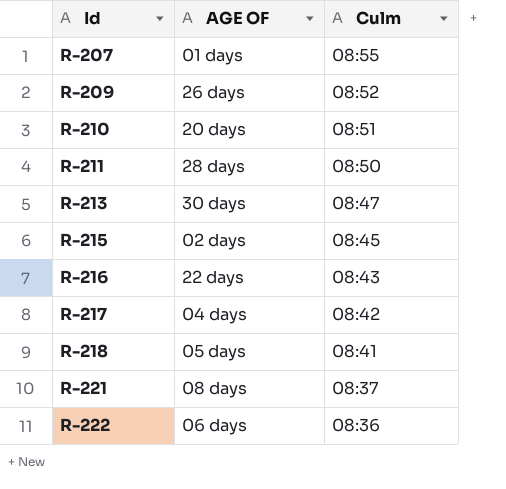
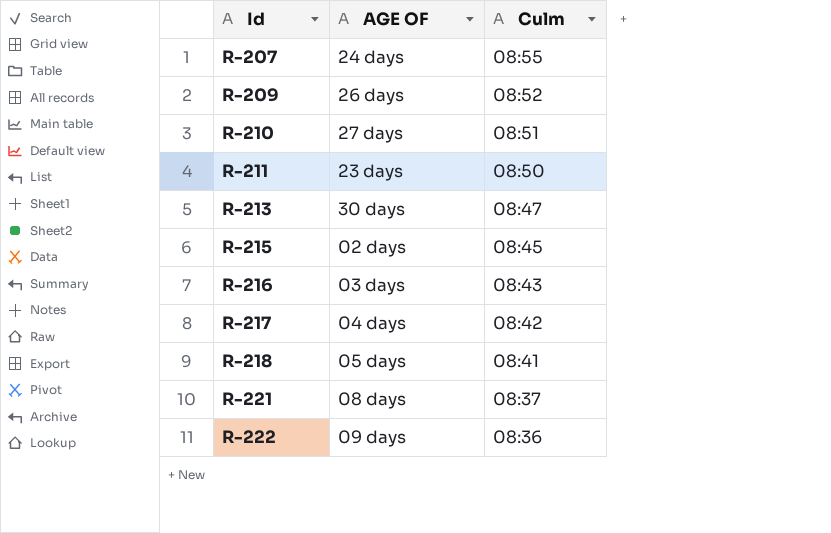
R-207 | AGE OF: 01 days -> 24 days
R-210 | AGE OF: 20 days -> 27 days
R-211 | AGE OF: 28 days -> 23 days
R-216 | AGE OF: 22 days -> 03 days
R-222 | AGE OF: 06 days -> 09 days

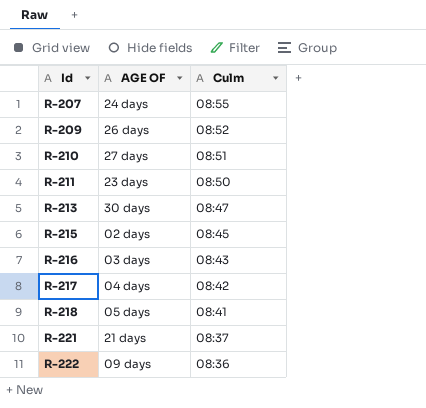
R-221 | AGE OF: 08 days -> 21 days

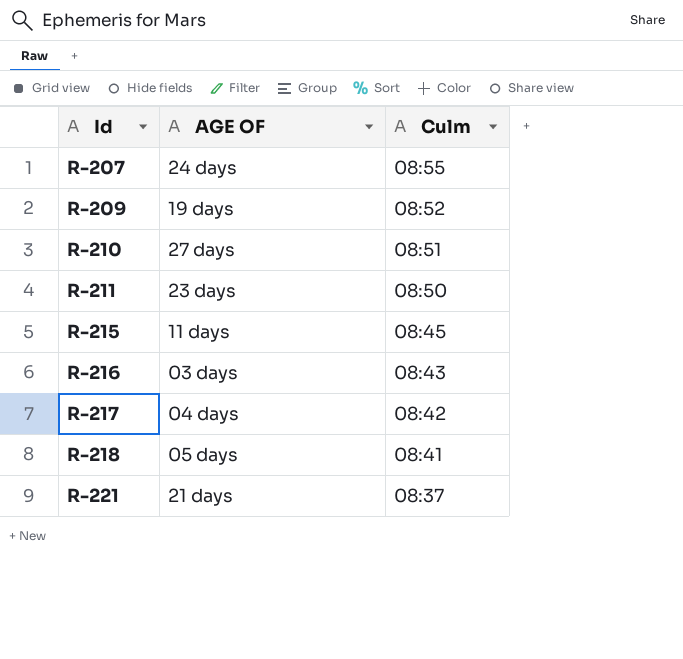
row R-213: 30 days | 08:47 -> none
row R-222: 09 days | 08:36 -> none
R-209 | AGE OF: 26 days -> 19 days
R-215 | AGE OF: 02 days -> 11 days

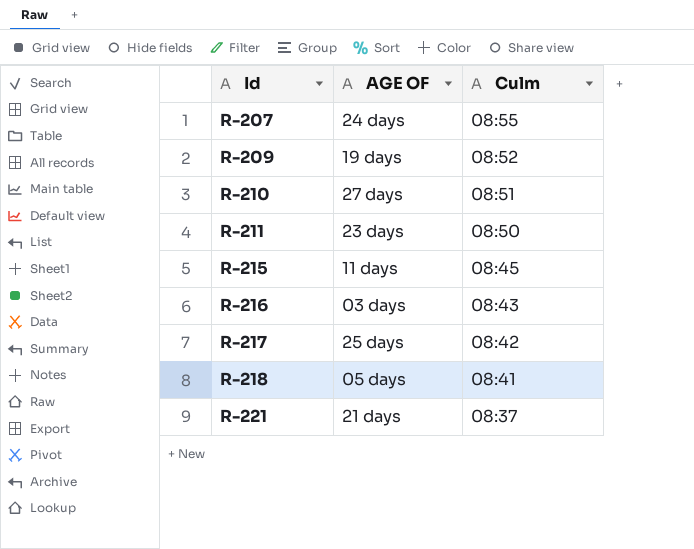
R-217 | AGE OF: 04 days -> 25 days

